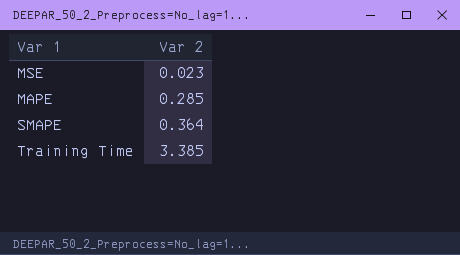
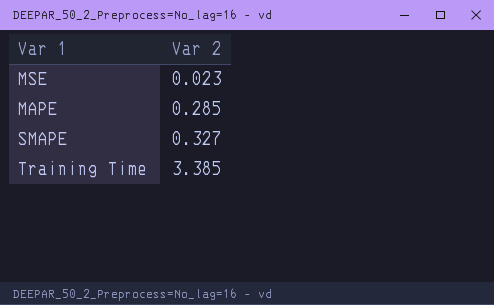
SMAPE | Var 2: 0.364 -> 0.327

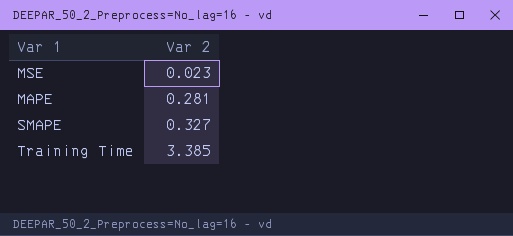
MAPE | Var 2: 0.285 -> 0.281

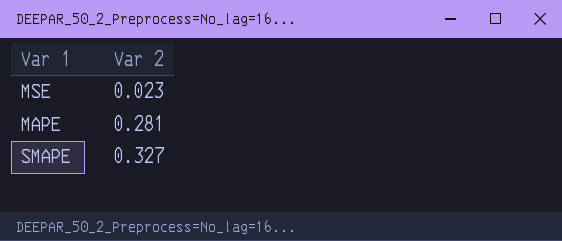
row Training Time: 3.385 -> none

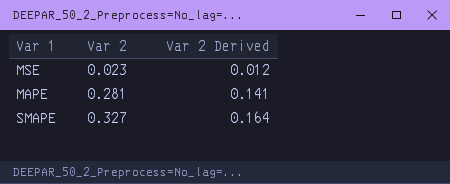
column Var 2 Derived | formula: none -> [Var 2] * 0.5

